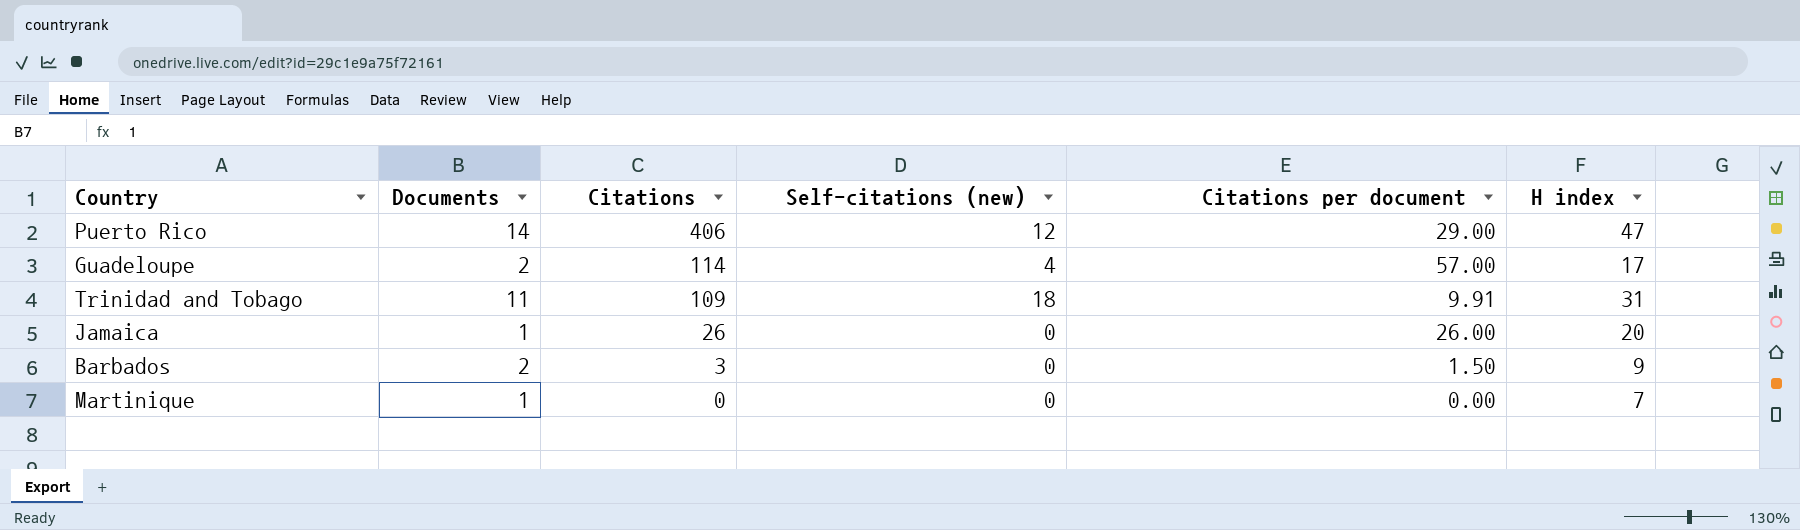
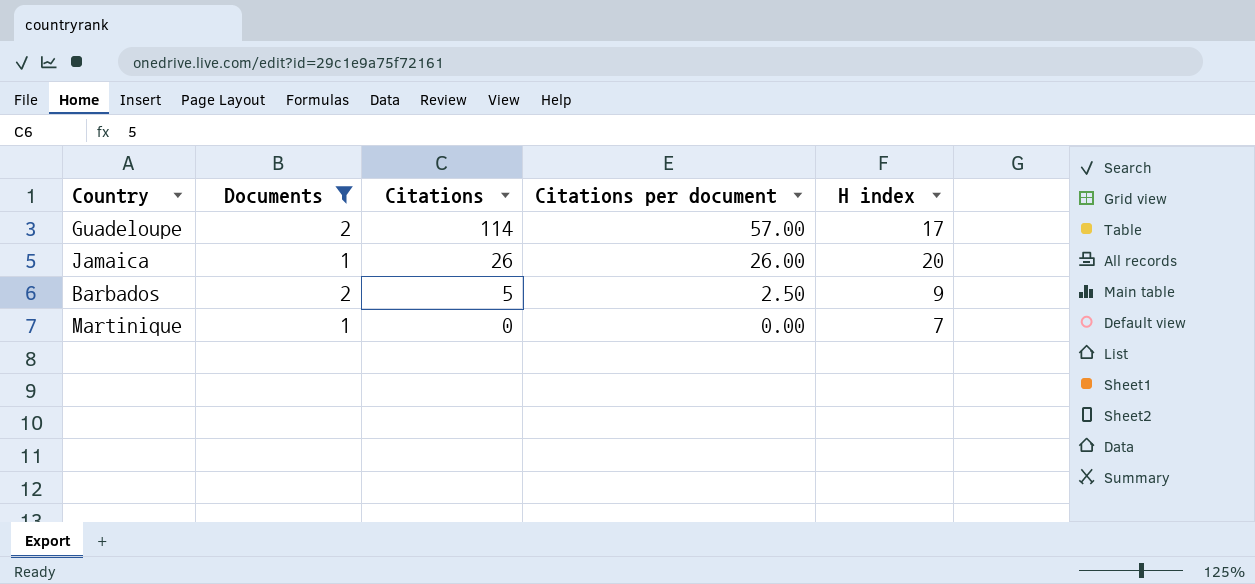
filter: none -> Documents <= 2
column Self-citations (new) | position: 4 -> none
Barbados | Citations: 3 -> 5
Barbados | Citations per document: 1.50 -> 2.50

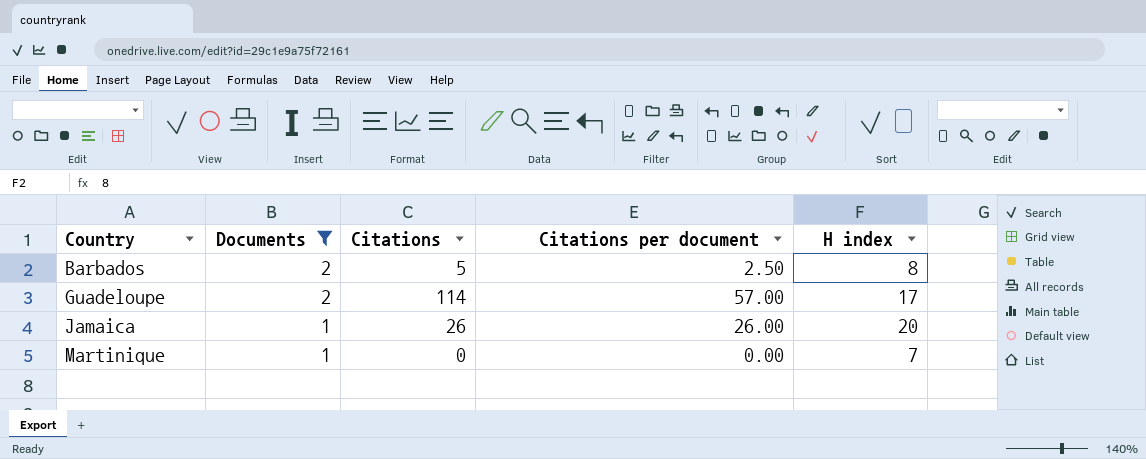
row order: Citations descending -> Country ascending
Barbados | H index: 9 -> 8

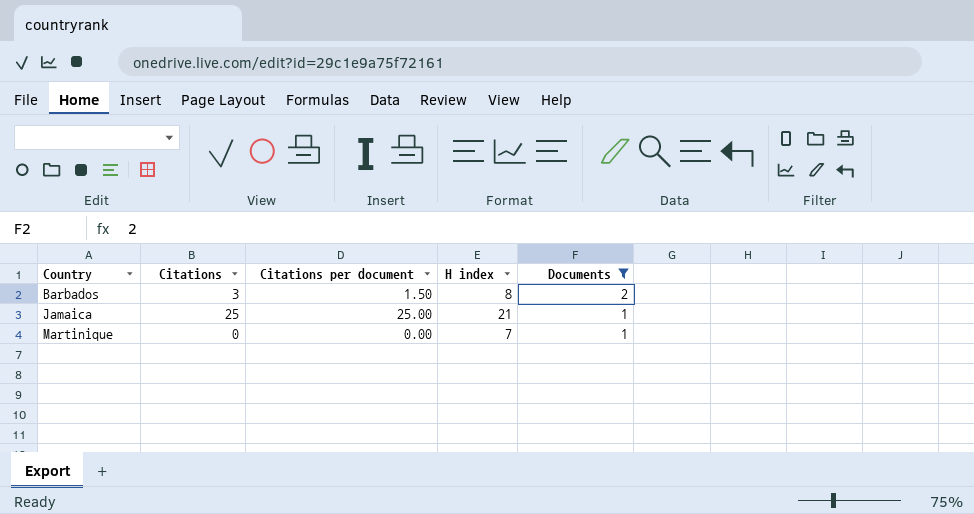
column Documents | position: 2 -> 5
row Guadeloupe: 2 | 114 | 57.00 | 17 -> none
Barbados | Citations: 5 -> 3
Barbados | Citations per document: 2.50 -> 1.50
Jamaica | Citations: 26 -> 25
Jamaica | Citations per document: 26.00 -> 25.00
Jamaica | H index: 20 -> 21

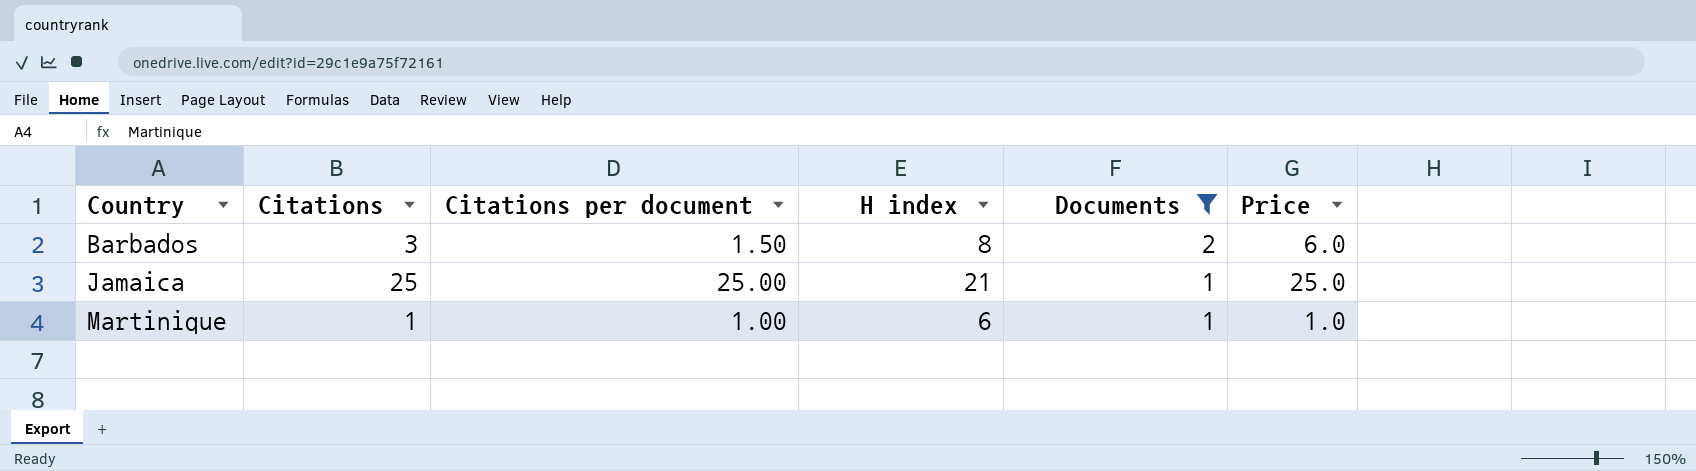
column Price | formula: none -> [Citations] * [Documents]
Martinique | Citations: 0 -> 1
Martinique | Citations per document: 0.00 -> 1.00
Martinique | H index: 7 -> 6

